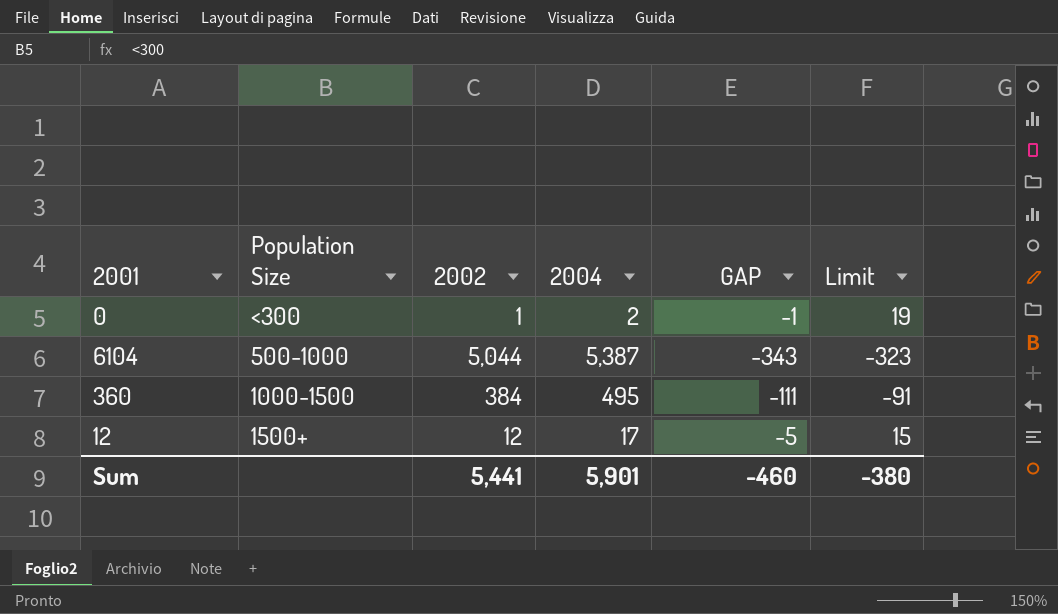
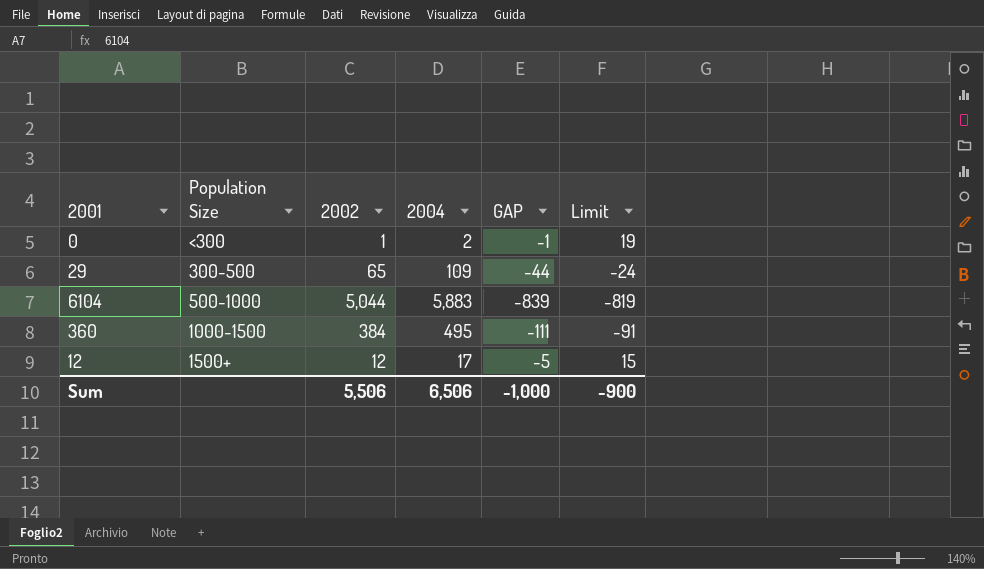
row 29: none -> 300-500 | 65 | 109 | -44 | -24
6104 | 2004: 5,387 -> 5,883
6104 | GAP: -343 -> -839
6104 | Limit: -323 -> -819
Sum | 2002: 5,441 -> 5,506
Sum | 2004: 5,901 -> 6,506
Sum | GAP: -460 -> -1,000
Sum | Limit: -380 -> -900

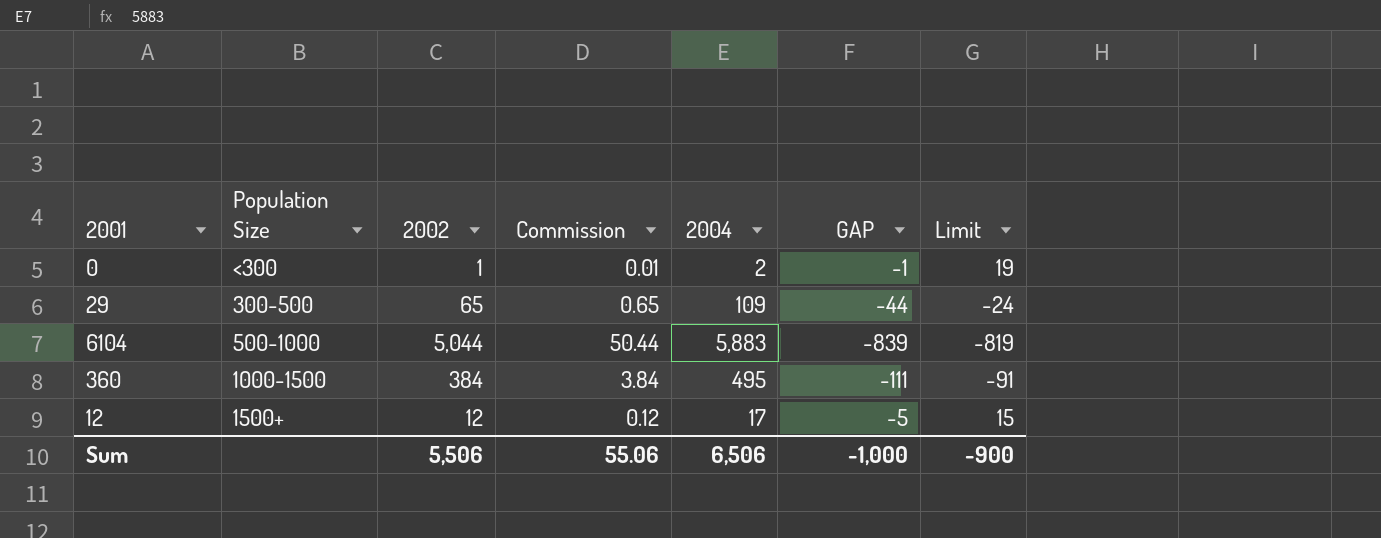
column Commission | formula: none -> [2002] * 0.01

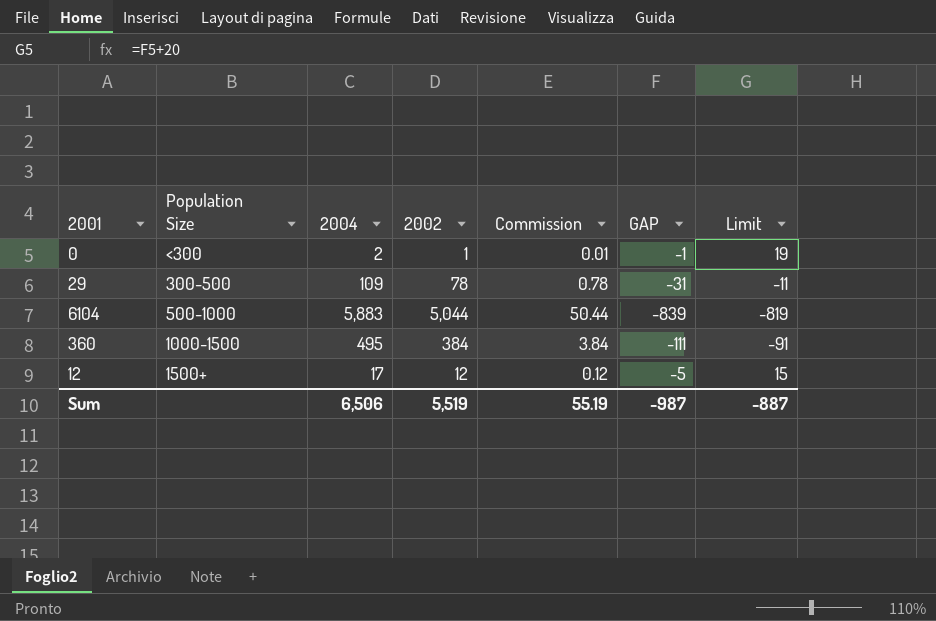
column 2004 | position: 5 -> 3
29 | 2002: 65 -> 78
29 | Commission: 0.65 -> 0.78
29 | GAP: -44 -> -31
29 | Limit: -24 -> -11
Sum | 2002: 5,506 -> 5,519
Sum | Commission: 55.06 -> 55.19
Sum | GAP: -1,000 -> -987
Sum | Limit: -900 -> -887

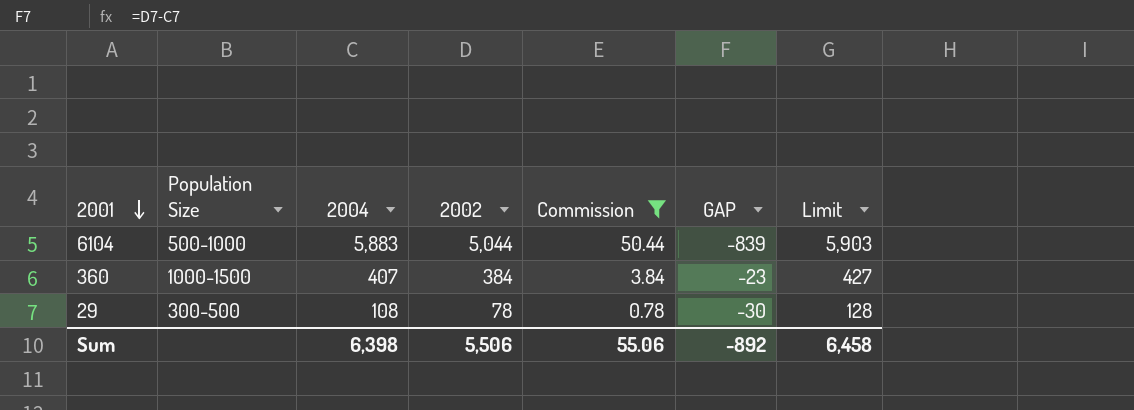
filter: none -> Commission >= 0.78
row order: none -> 2001 descending
column Limit | formula: [GAP] + 20 -> [2004] + 20
360 | 2004: 495 -> 407
360 | GAP: -111 -> -23
29 | 2004: 109 -> 108
29 | GAP: -31 -> -30
Sum | 2004: 6,506 -> 6,398
Sum | 2002: 5,519 -> 5,506
Sum | Commission: 55.19 -> 55.06
Sum | GAP: -987 -> -892
Sum | Limit: -887 -> 6,458

